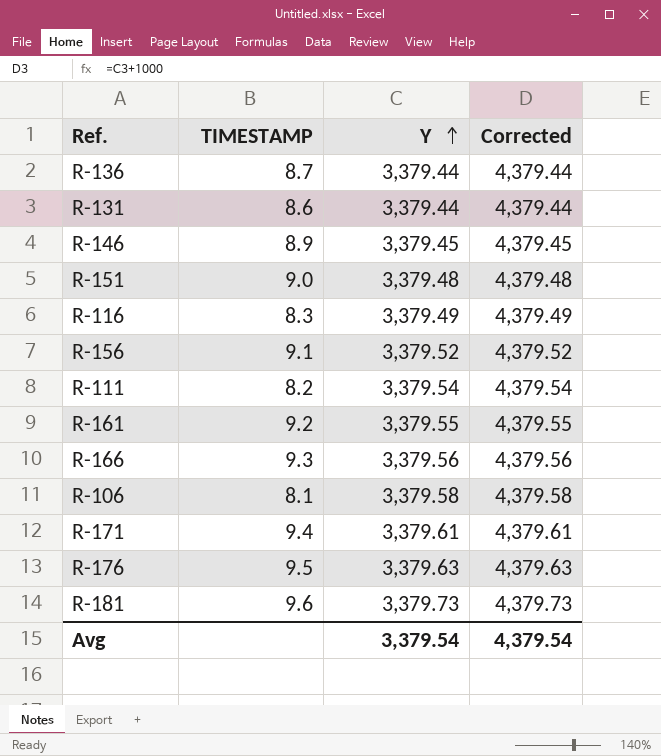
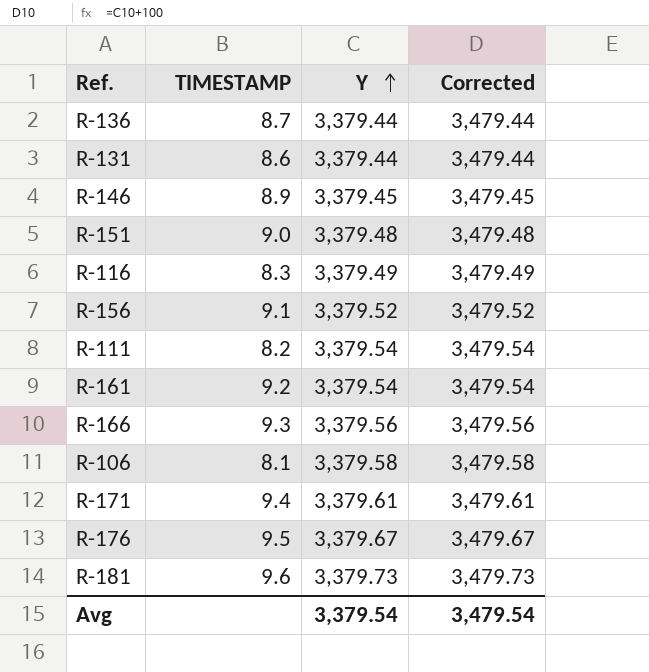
column Corrected | formula: [Y] + 1000 -> [Y] + 100
R-161 | Y: 3,379.55 -> 3,379.54
R-176 | Y: 3,379.63 -> 3,379.67
Avg | Corrected: 4,379.54 -> 3,479.54

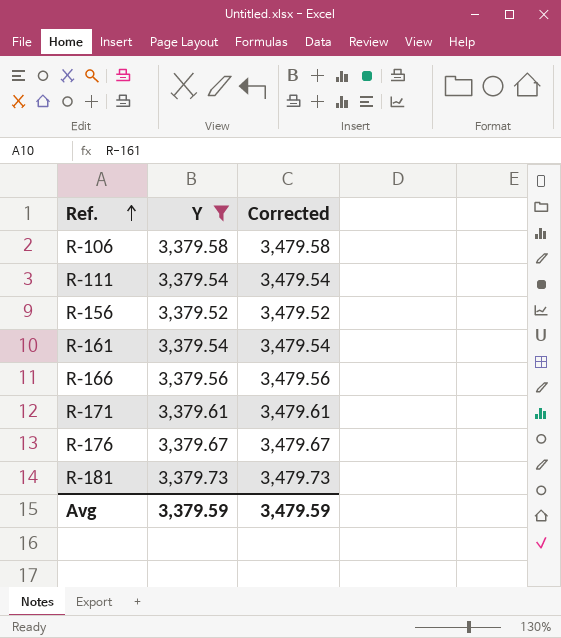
filter: none -> Y >= 3,379.52
row order: Y ascending -> Ref. ascending
column TIMESTAMP | position: 2 -> none
Avg | Y: 3,379.54 -> 3,379.59
Avg | Corrected: 3,479.54 -> 3,479.59

